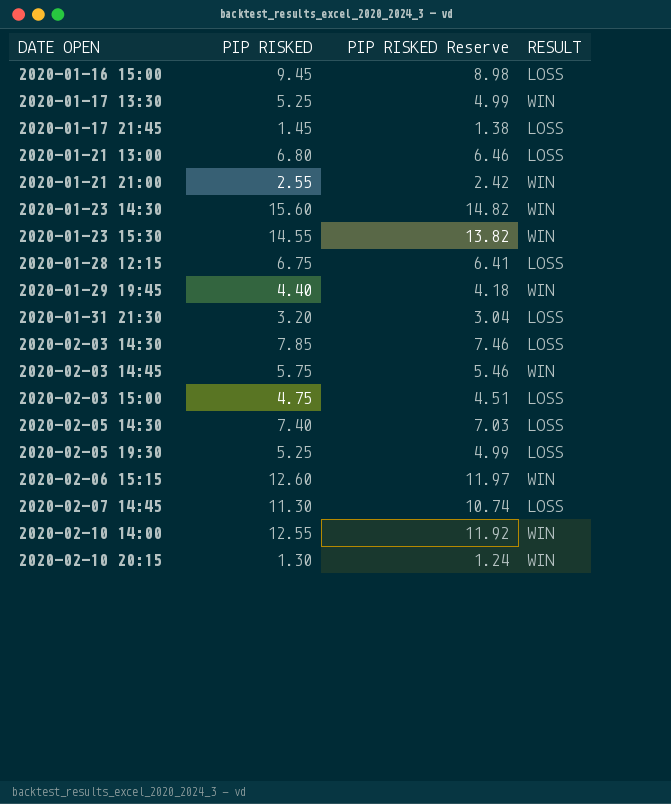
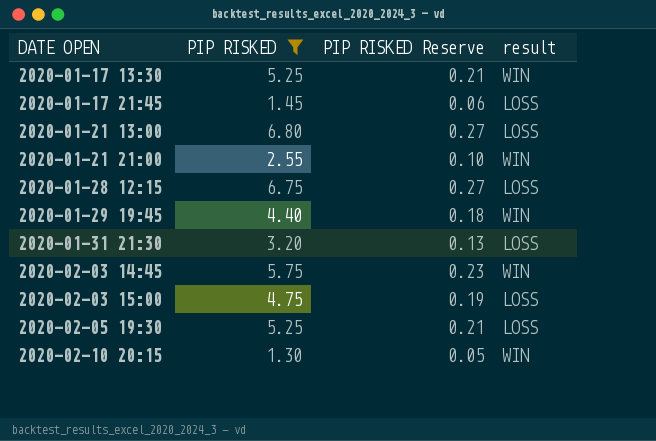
filter: none -> PIP RISKED <= 6.80
column PIP RISKED Reserve | formula: [PIP RISKED] * 0.95 -> [PIP RISKED] * 0.04
column name: RESULT -> result

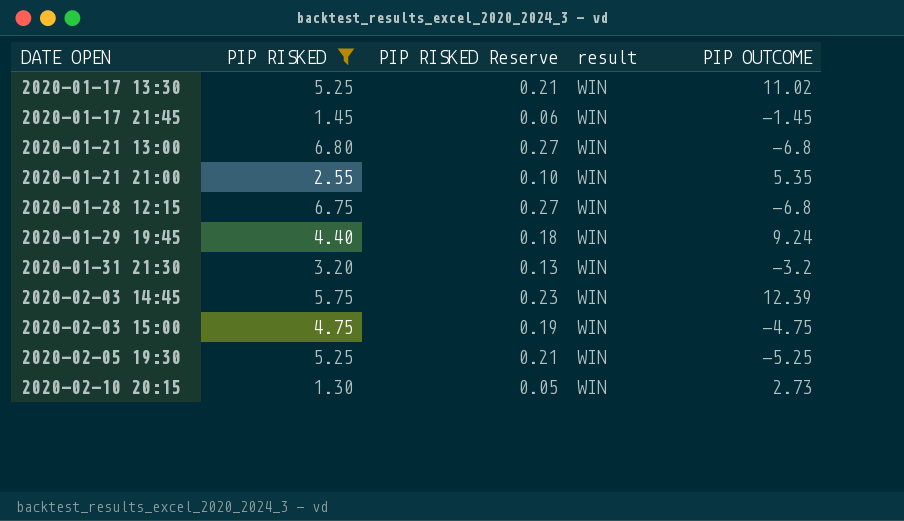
column PIP OUTCOME | position: none -> 5
2020-01-17 21:45 | result: LOSS -> WIN
2020-01-21 13:00 | result: LOSS -> WIN
2020-01-28 12:15 | result: LOSS -> WIN
2020-01-31 21:30 | result: LOSS -> WIN
2020-02-03 15:00 | result: LOSS -> WIN
2020-02-05 19:30 | result: LOSS -> WIN

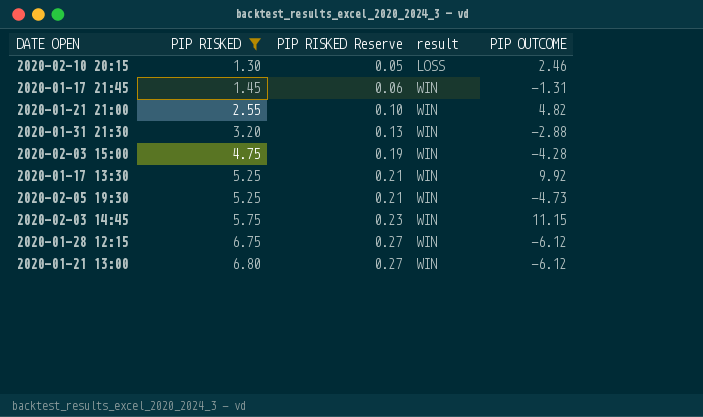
row order: DATE OPEN ascending -> PIP RISKED ascending
row 2020-01-29 19:45: 4.40 | 0.18 | WIN | 9.24 -> none
2020-02-10 20:15 | result: WIN -> LOSS
2020-02-10 20:15 | PIP OUTCOME: 2.73 -> 2.46
2020-01-17 21:45 | PIP OUTCOME: -1.45 -> -1.31
2020-01-21 21:00 | PIP OUTCOME: 5.35 -> 4.82
2020-01-31 21:30 | PIP OUTCOME: -3.2 -> -2.88
2020-02-03 15:00 | PIP OUTCOME: -4.75 -> -4.28
2020-01-17 13:30 | PIP OUTCOME: 11.02 -> 9.92
2020-02-05 19:30 | PIP OUTCOME: -5.25 -> -4.73
2020-02-03 14:45 | PIP OUTCOME: 12.39 -> 11.15
2020-01-28 12:15 | PIP OUTCOME: -6.8 -> -6.12
2020-01-21 13:00 | PIP OUTCOME: -6.8 -> -6.12

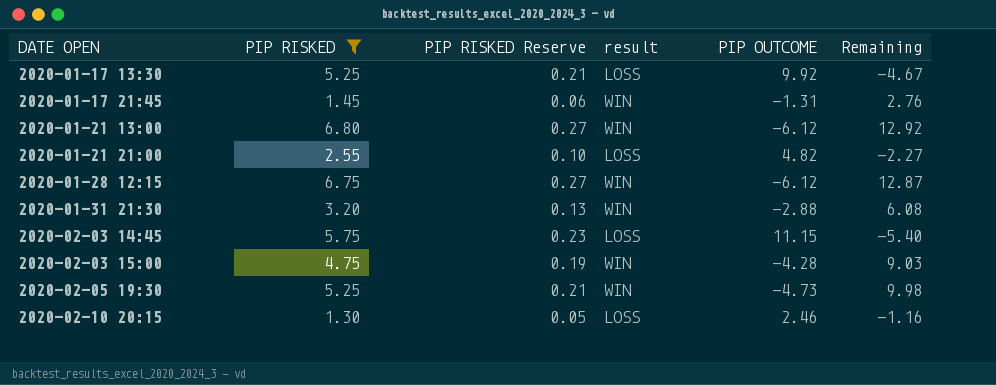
row order: PIP RISKED ascending -> DATE OPEN ascending
column Remaining | formula: none -> [PIP RISKED] - [PIP OUTCOME]
2020-01-17 13:30 | result: WIN -> LOSS
2020-01-21 21:00 | result: WIN -> LOSS
2020-02-03 14:45 | result: WIN -> LOSS

